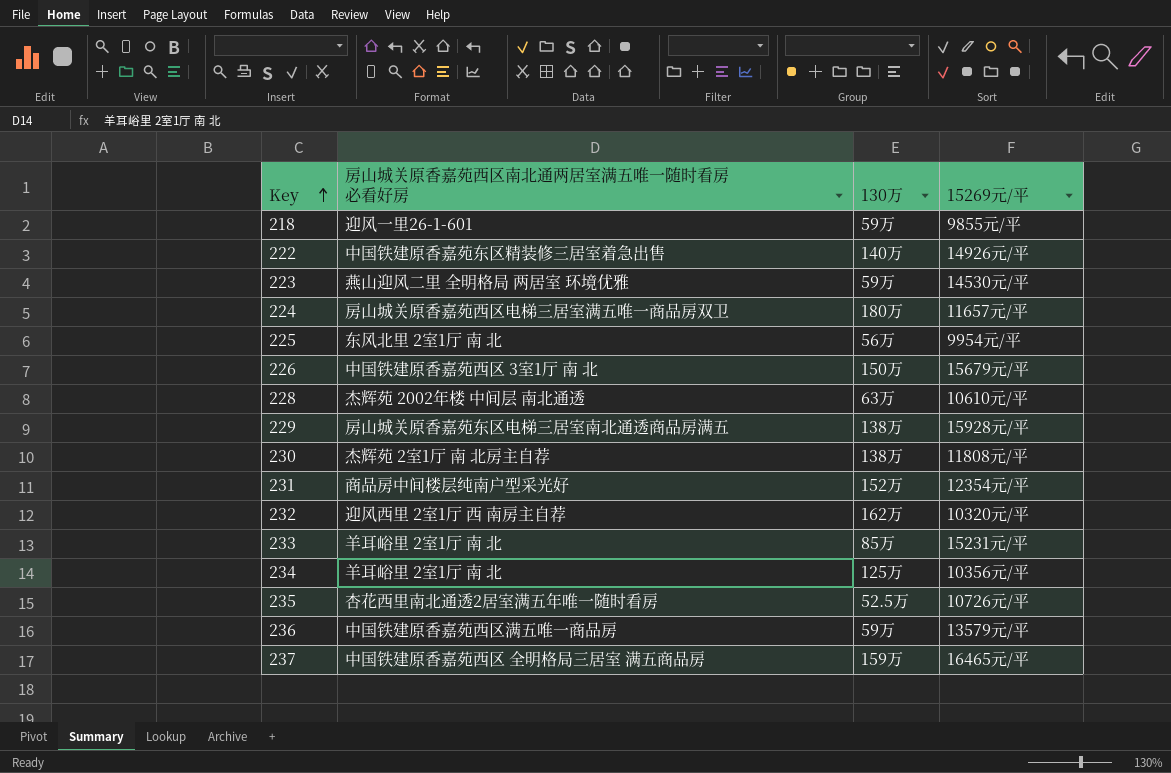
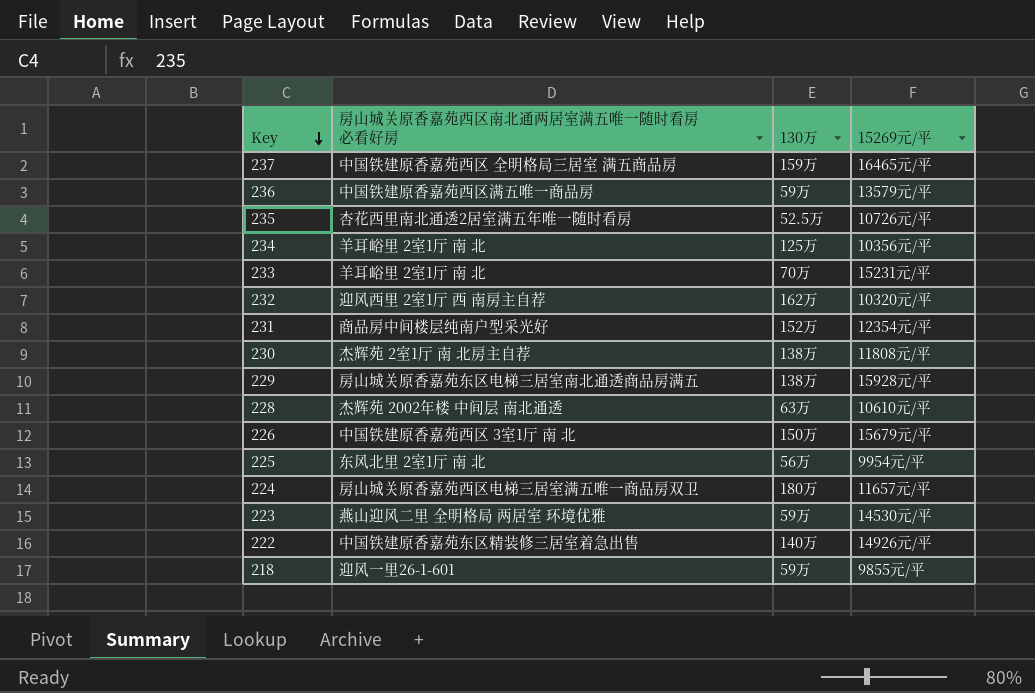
row order: Key ascending -> Key descending
233 | 130万: 85万 -> 70万

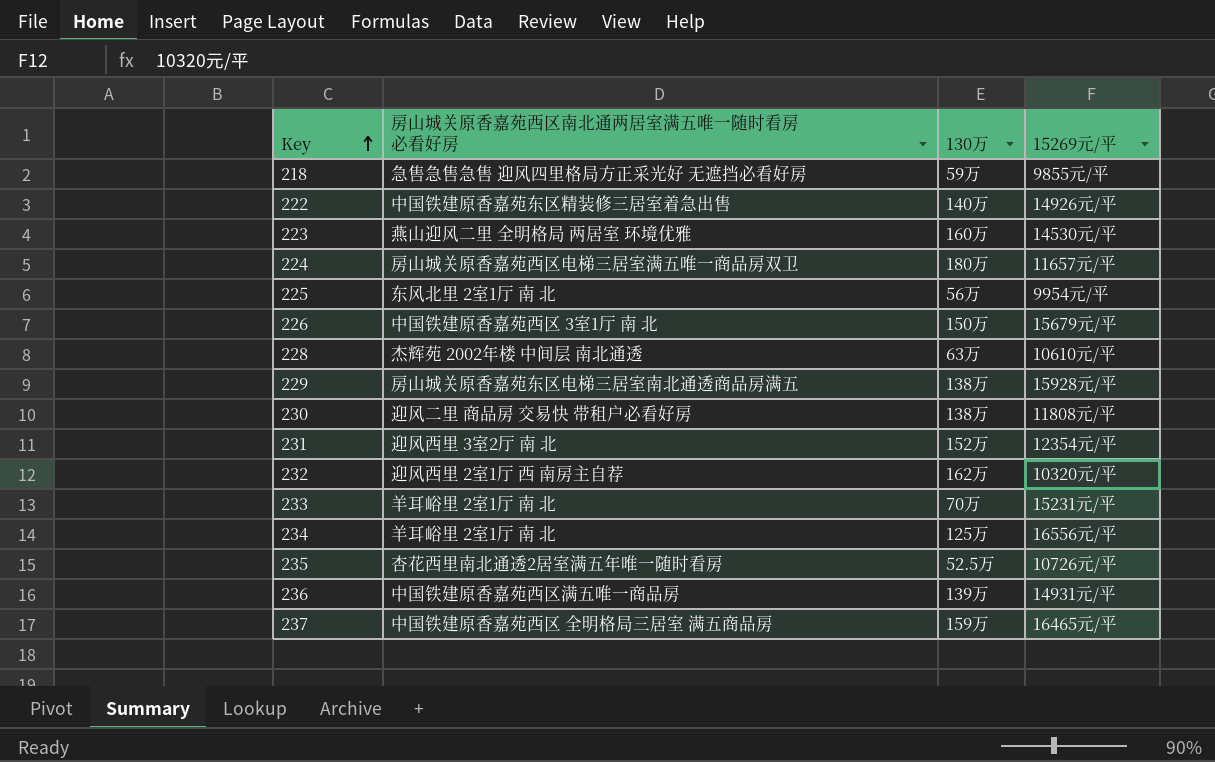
row order: Key descending -> Key ascending
218 | 房山城关原香嘉苑西区南北通两居室满五唯一随时看房必看好房: 迎风一里26-1-601 -> 急售急售急售 迎风四里格局方正采光好 无遮挡必看好房
223 | 130万: 59万 -> 160万
230 | 房山城关原香嘉苑西区南北通两居室满五唯一随时看房必看好房: 杰辉苑 2室1厅 南 北房主自荐 -> 迎风二里 商品房 交易快 带租户必看好房
231 | 房山城关原香嘉苑西区南北通两居室满五唯一随时看房必看好房: 商品房中间楼层纯南户型采光好 -> 迎风西里 3室2厅 南 北
234 | 15269元/平: 10356元/平 -> 16556元/平
236 | 130万: 59万 -> 139万
236 | 15269元/平: 13579元/平 -> 14931元/平

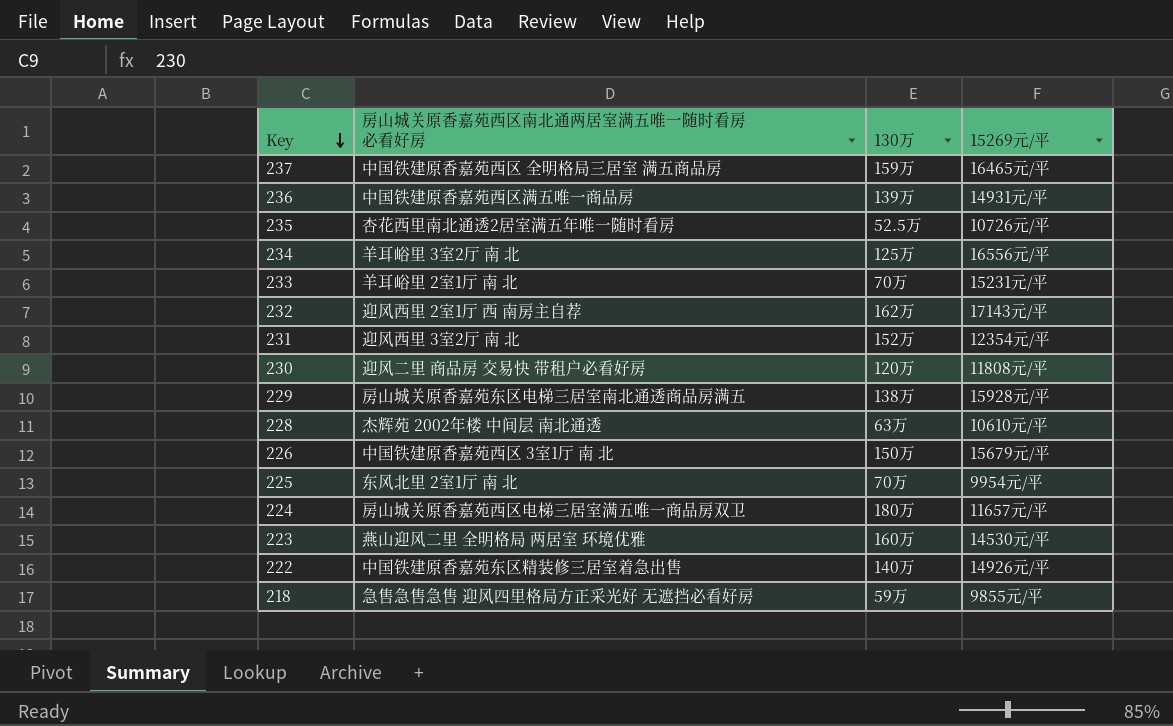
row order: Key ascending -> Key descending
234 | 房山城关原香嘉苑西区南北通两居室满五唯一随时看房必看好房: 羊耳峪里 2室1厅 南 北 -> 羊耳峪里 3室2厅 南 北
232 | 15269元/平: 10320元/平 -> 17143元/平
230 | 130万: 138万 -> 120万
225 | 130万: 56万 -> 70万

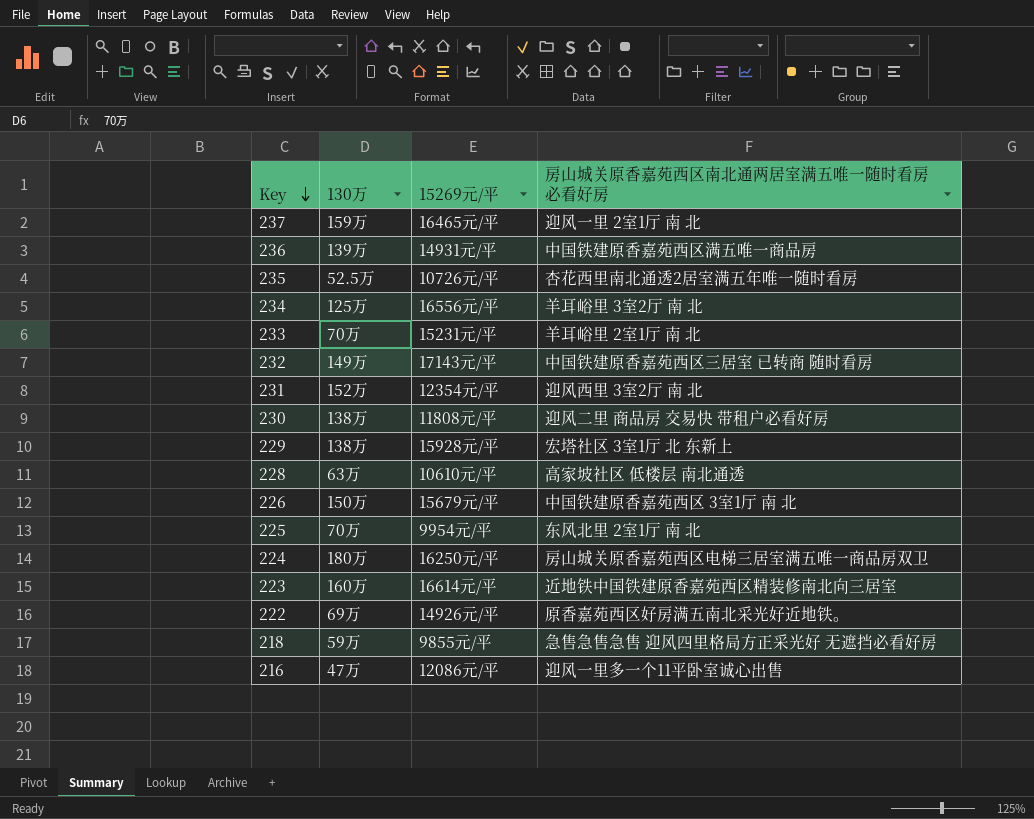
column 房山城关原香嘉苑西区南北通两居室满五唯一随时看房必看好房 | position: 2 -> 4
237 | 房山城关原香嘉苑西区南北通两居室满五唯一随时看房必看好房: 中国铁建原香嘉苑西区 全明格局三居室 满五商品房 -> 迎风一里 2室1厅 南 北
232 | 130万: 162万 -> 149万
232 | 房山城关原香嘉苑西区南北通两居室满五唯一随时看房必看好房: 迎风西里 2室1厅 西 南房主自荐 -> 中国铁建原香嘉苑西区三居室 已转商 随时看房
230 | 130万: 120万 -> 138万
229 | 房山城关原香嘉苑西区南北通两居室满五唯一随时看房必看好房: 房山城关原香嘉苑东区电梯三居室南北通透商品房满五 -> 宏塔社区 3室1厅 北 东新上
228 | 房山城关原香嘉苑西区南北通两居室满五唯一随时看房必看好房: 杰辉苑 2002年楼 中间层 南北通透 -> 高家坡社区 低楼层 南北通透
224 | 15269元/平: 11657元/平 -> 16250元/平
223 | 15269元/平: 14530元/平 -> 16614元/平
223 | 房山城关原香嘉苑西区南北通两居室满五唯一随时看房必看好房: 燕山迎风二里 全明格局 两居室 环境优雅 -> 近地铁中国铁建原香嘉苑西区精装修南北向三居室
222 | 130万: 140万 -> 69万
222 | 房山城关原香嘉苑西区南北通两居室满五唯一随时看房必看好房: 中国铁建原香嘉苑东区精装修三居室着急出售 -> 原香嘉苑西区好房满五南北采光好近地铁。
row 216: none -> 47万 | 12086元/平 | 迎风一里多一个11平卧室诚心出售

